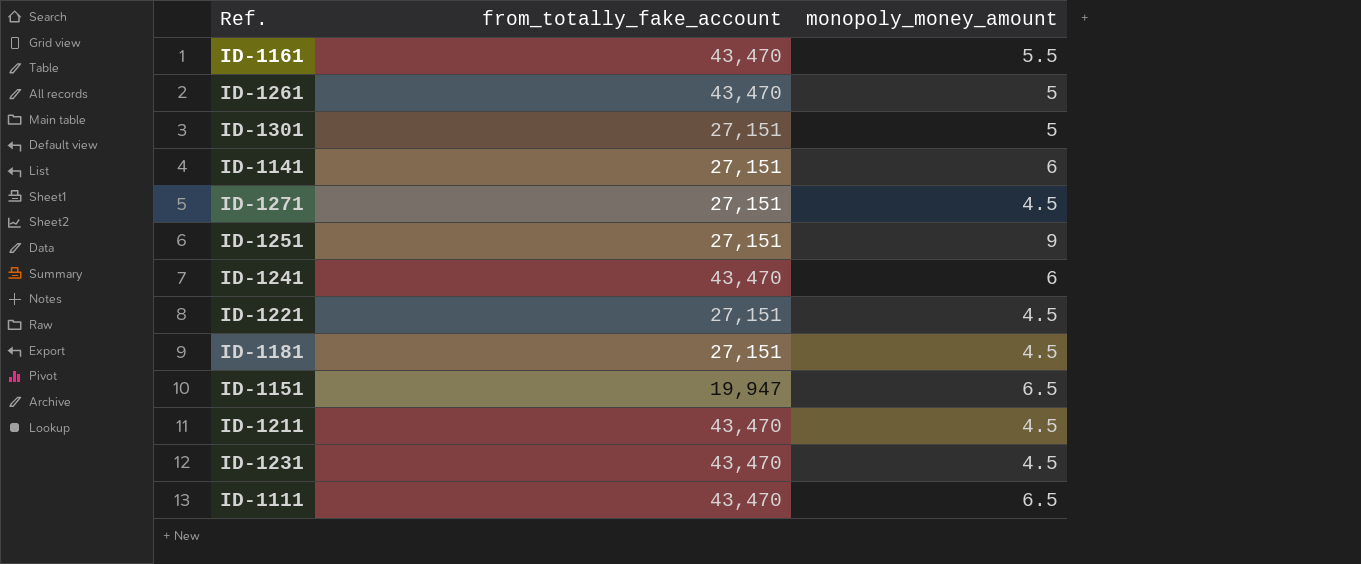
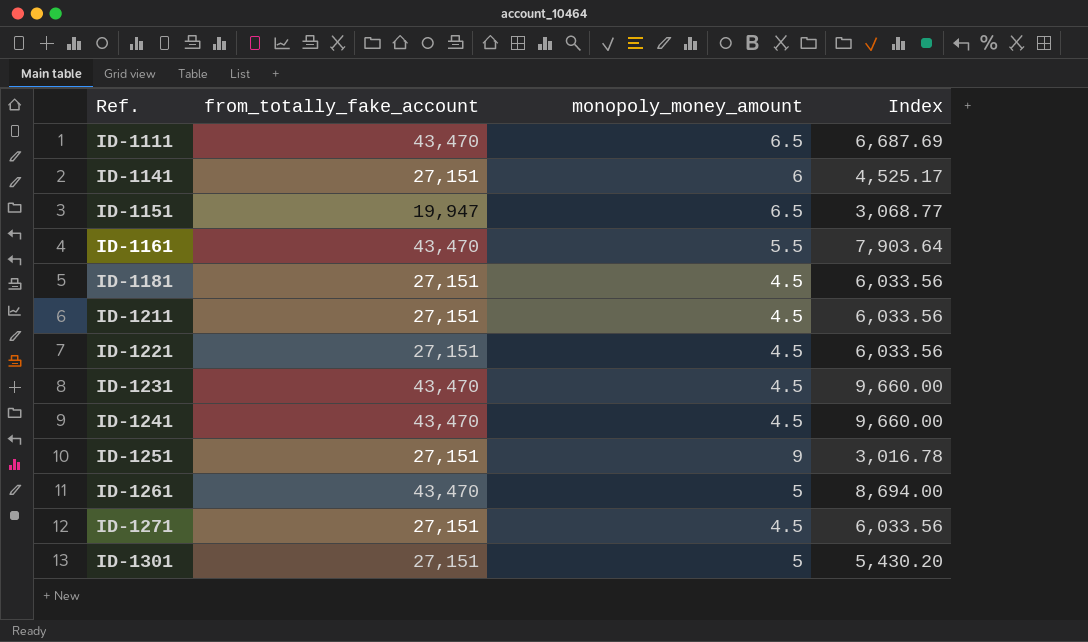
row order: none -> Ref. ascending
column Index | formula: none -> [from_totally_fake_account] / [monopoly_money_amount]
ID-1211 | from_totally_fake_account: 43,470 -> 27,151
ID-1241 | monopoly_money_amount: 6 -> 4.5

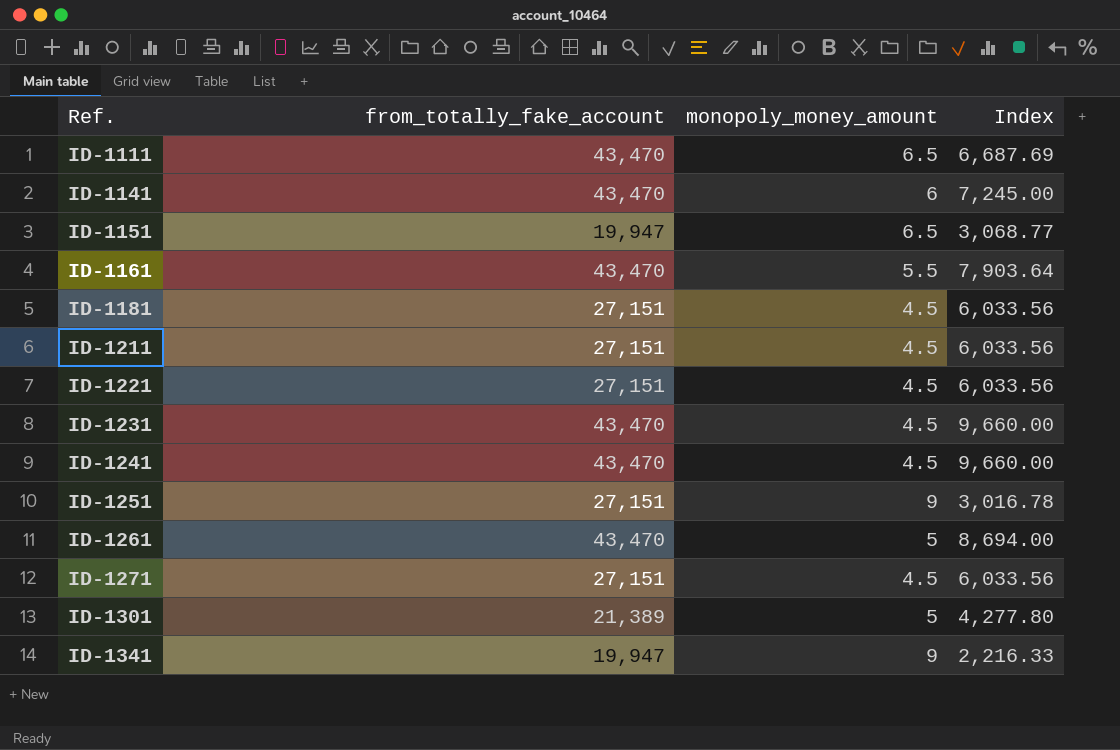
ID-1141 | from_totally_fake_account: 27,151 -> 43,470
ID-1141 | Index: 4,525.17 -> 7,245.00
ID-1301 | from_totally_fake_account: 27,151 -> 21,389
ID-1301 | Index: 5,430.20 -> 4,277.80
row ID-1341: none -> 19,947 | 9 | 2,216.33

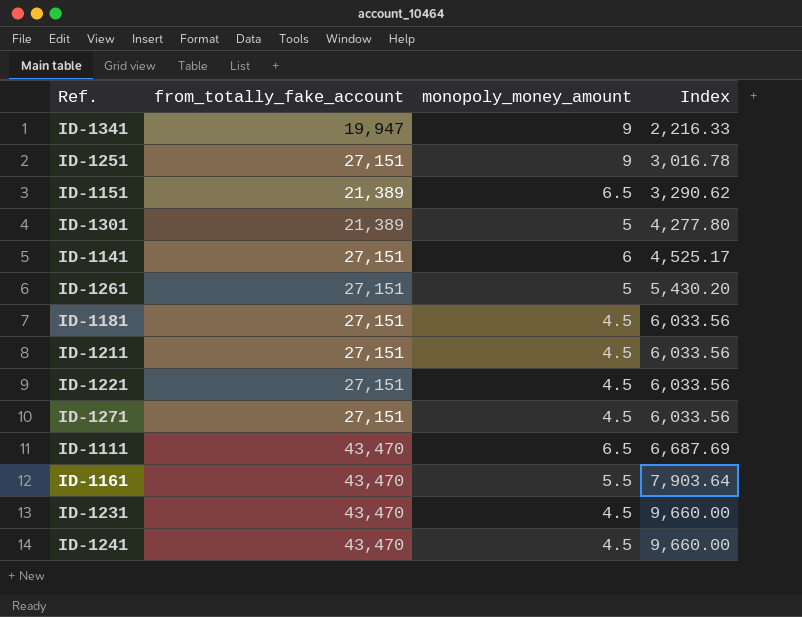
row order: Ref. ascending -> Index ascending
ID-1151 | from_totally_fake_account: 19,947 -> 21,389
ID-1151 | Index: 3,068.77 -> 3,290.62
ID-1141 | from_totally_fake_account: 43,470 -> 27,151
ID-1141 | Index: 7,245.00 -> 4,525.17
ID-1261 | from_totally_fake_account: 43,470 -> 27,151
ID-1261 | Index: 8,694.00 -> 5,430.20

